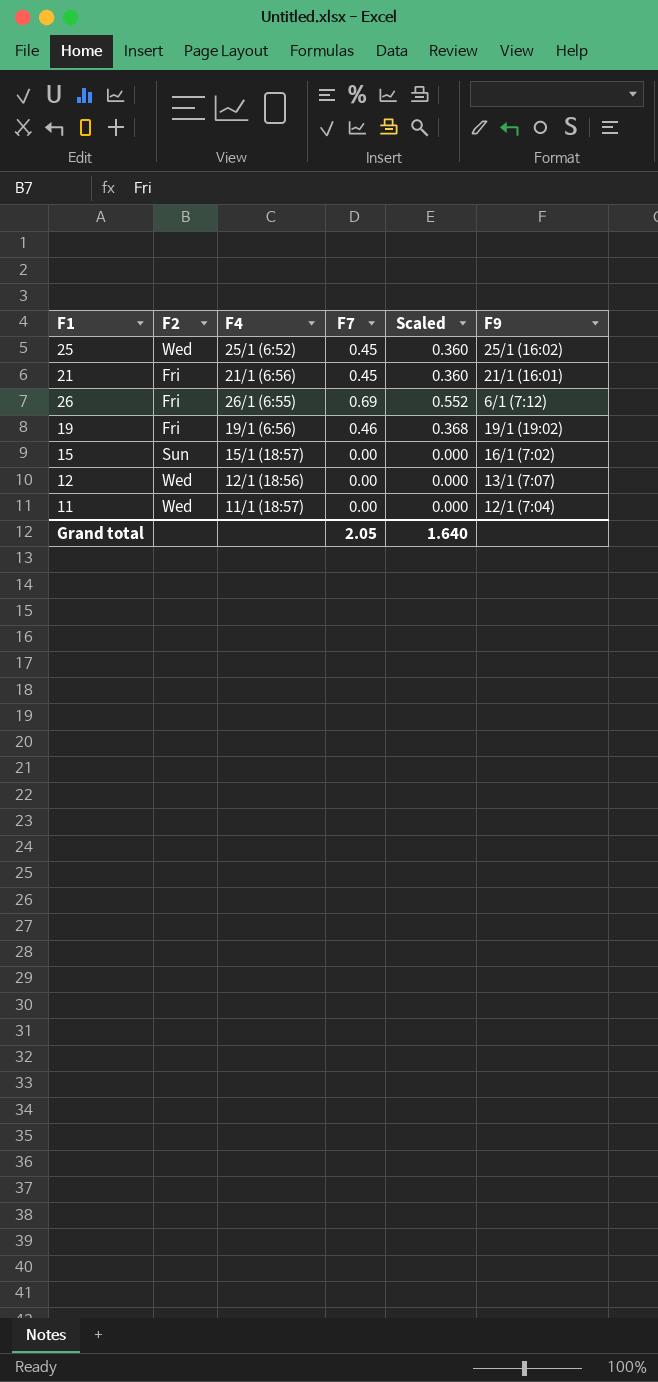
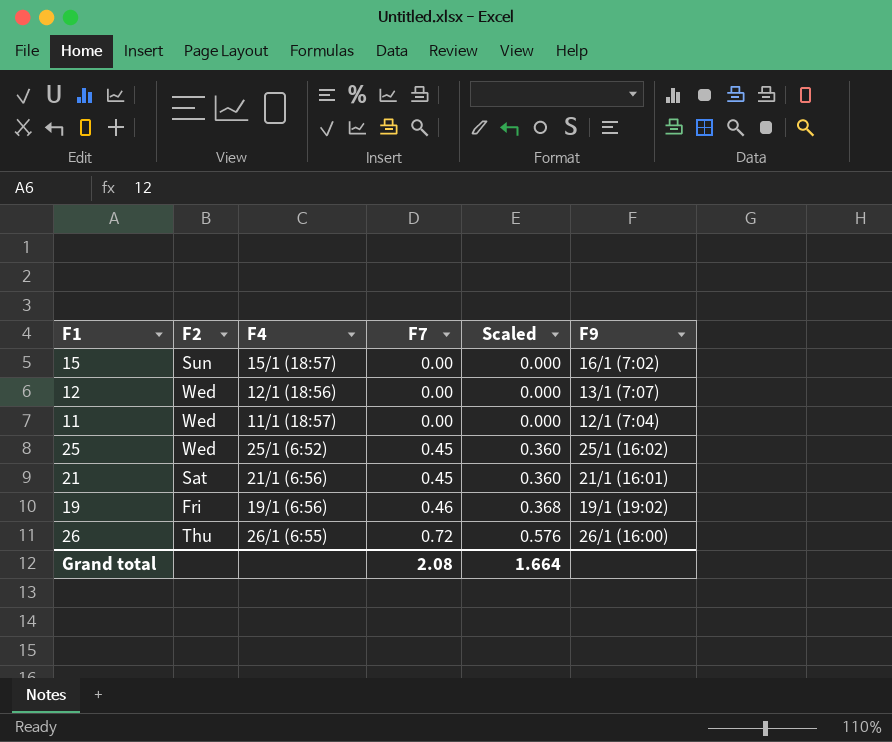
row order: none -> F7 ascending
21 | F2: Fri -> Sat
26 | F2: Fri -> Thu
26 | F7: 0.69 -> 0.72
26 | Scaled: 0.552 -> 0.576
26 | F9: 6/1 (7:12) -> 26/1 (16:00)
Grand total | F7: 2.05 -> 2.08
Grand total | Scaled: 1.640 -> 1.664

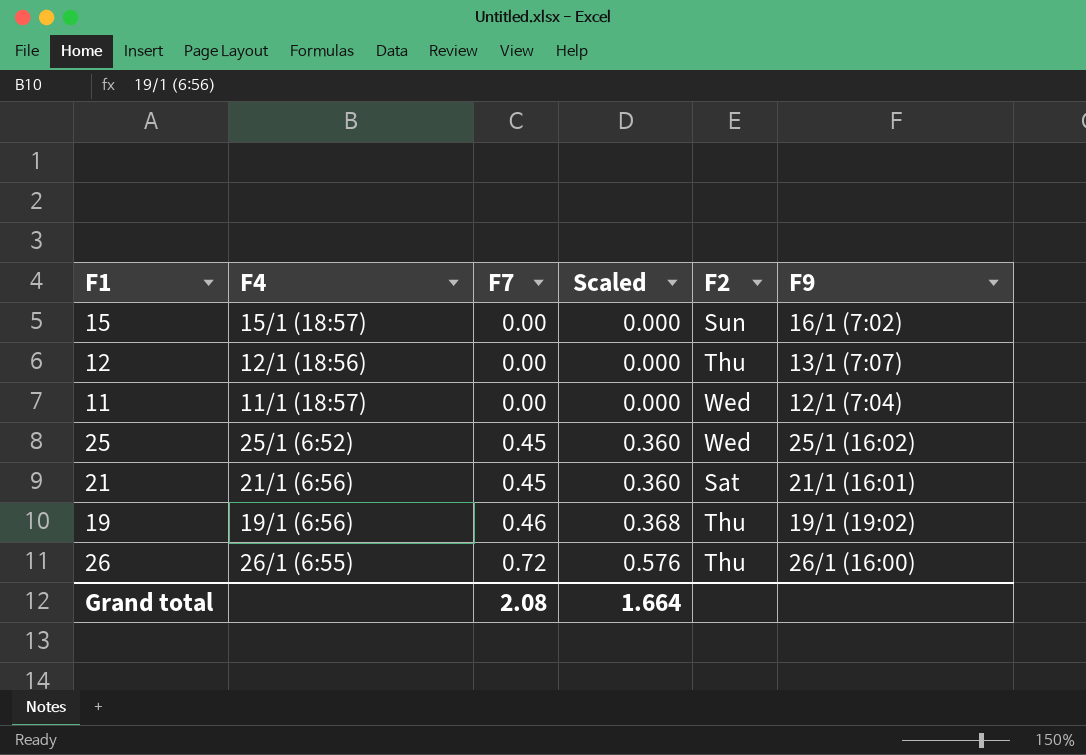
column F2 | position: 2 -> 5
12 | F2: Wed -> Thu
19 | F2: Fri -> Thu

